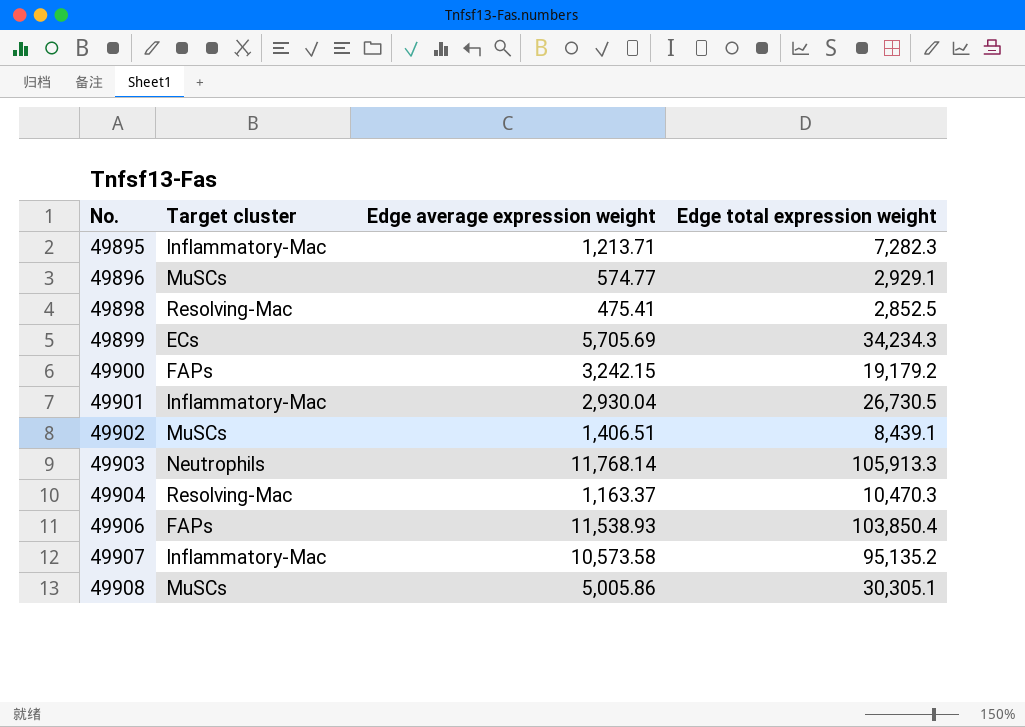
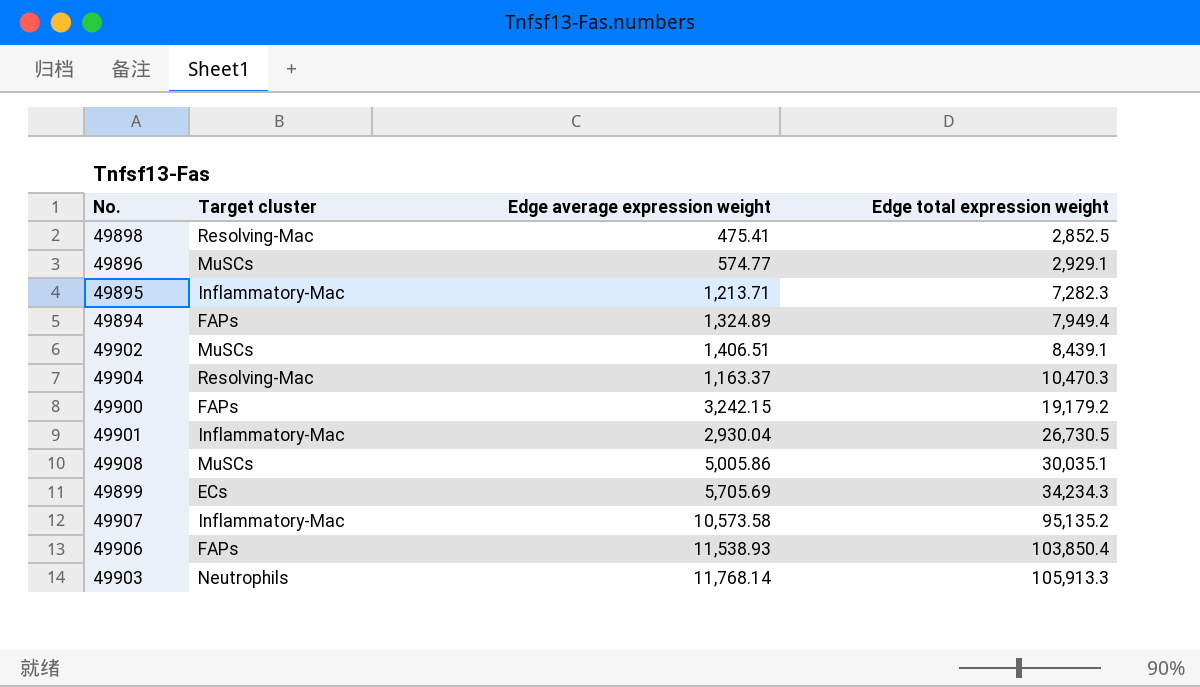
row order: No. ascending -> Edge total expression weight ascending
row 49894: none -> FAPs | 1,324.89 | 7,949.4
49908 | Edge total expression weight: 30,305.1 -> 30,035.1

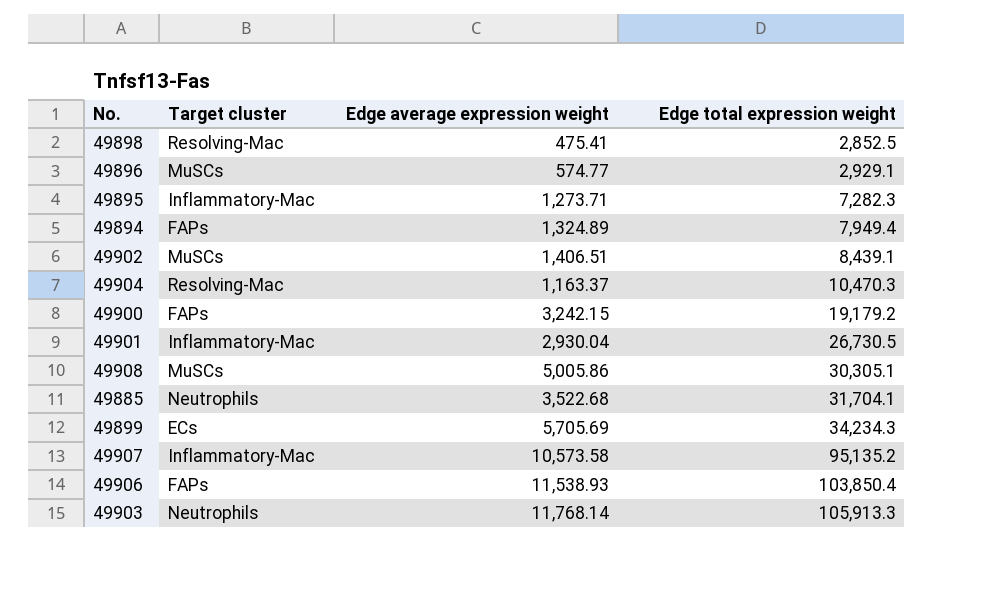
49895 | Edge average expression weight: 1,213.71 -> 1,273.71
49908 | Edge total expression weight: 30,035.1 -> 30,305.1
row 49885: none -> Neutrophils | 3,522.68 | 31,704.1

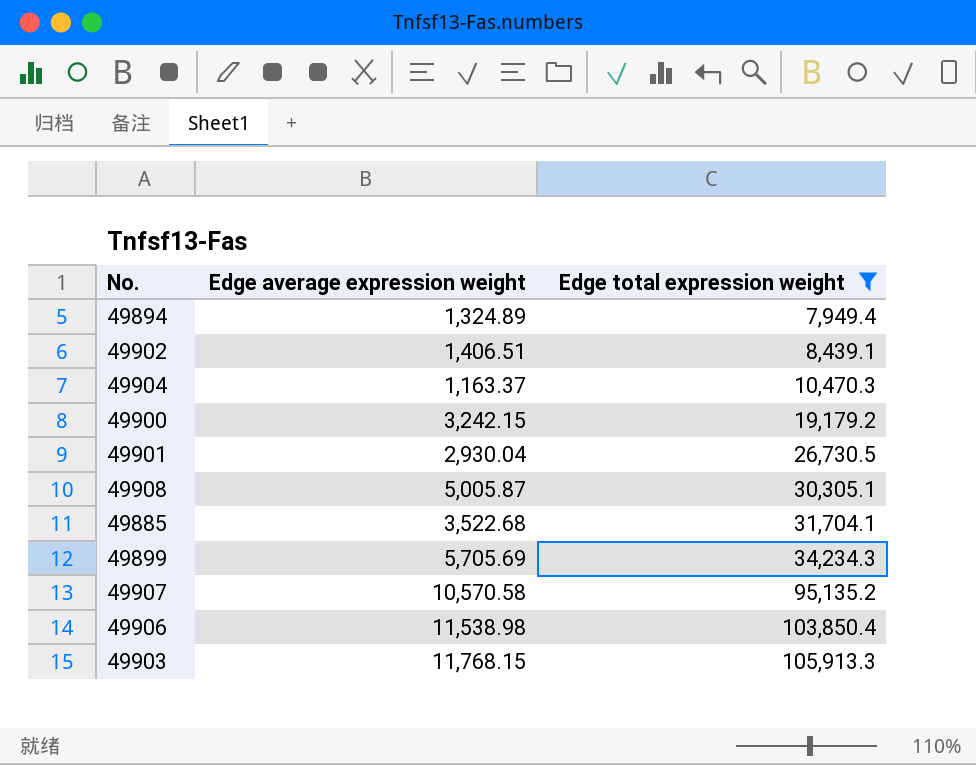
filter: none -> Edge total expression weight >= 7,949.4
column Target cluster | position: 2 -> none
49908 | Edge average expression weight: 5,005.86 -> 5,005.87
49907 | Edge average expression weight: 10,573.58 -> 10,570.58
49906 | Edge average expression weight: 11,538.93 -> 11,538.98
49903 | Edge average expression weight: 11,768.14 -> 11,768.15

